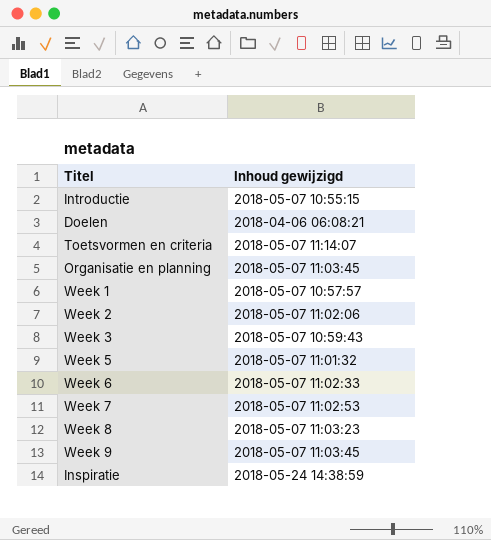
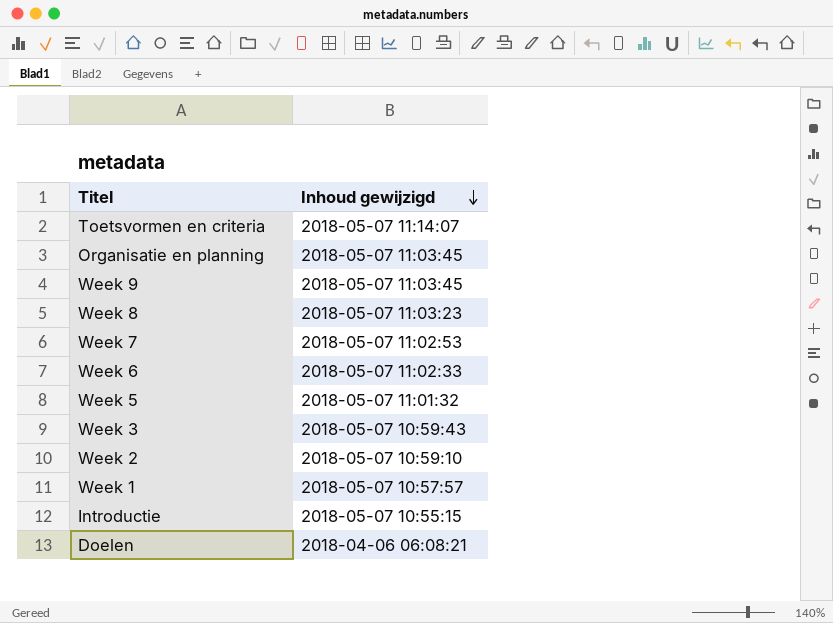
row order: none -> Inhoud gewijzigd descending
row Inspiratie: 2018-05-24 14:38:59 -> none
Week 2 | Inhoud gewijzigd: 2018-05-07 11:02:06 -> 2018-05-07 10:59:10

